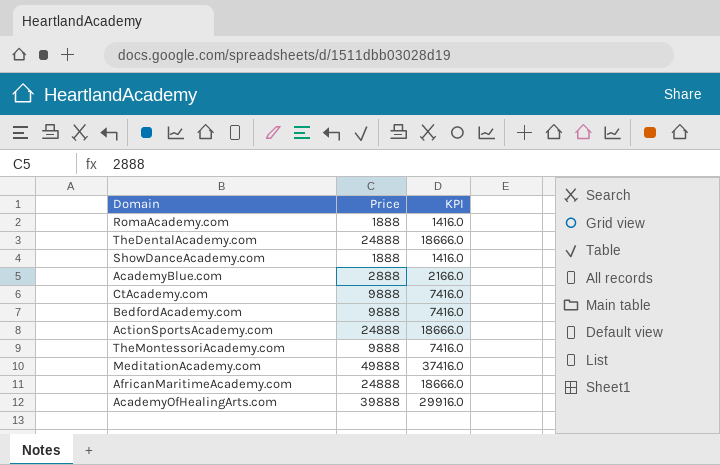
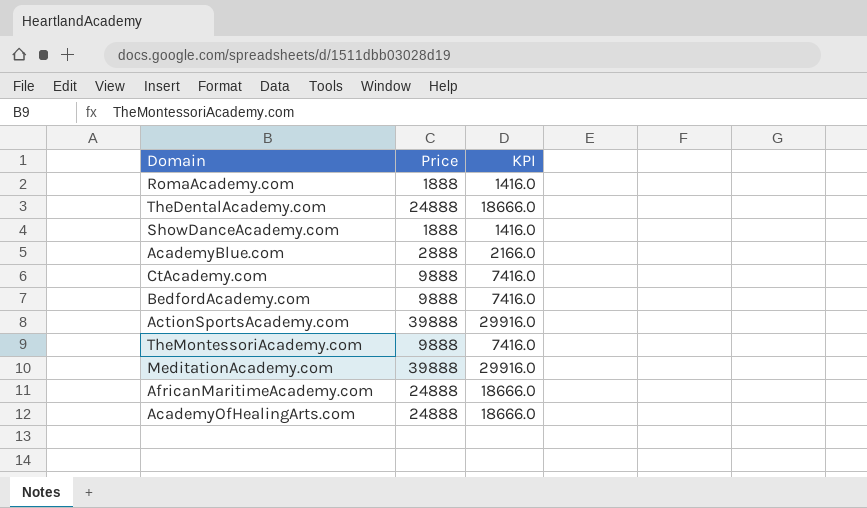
ActionSportsAcademy.com | Price: 24888 -> 39888
ActionSportsAcademy.com | KPI: 18666.0 -> 29916.0
MeditationAcademy.com | Price: 49888 -> 39888
MeditationAcademy.com | KPI: 37416.0 -> 29916.0
AcademyOfHealingArts.com | Price: 39888 -> 24888
AcademyOfHealingArts.com | KPI: 29916.0 -> 18666.0

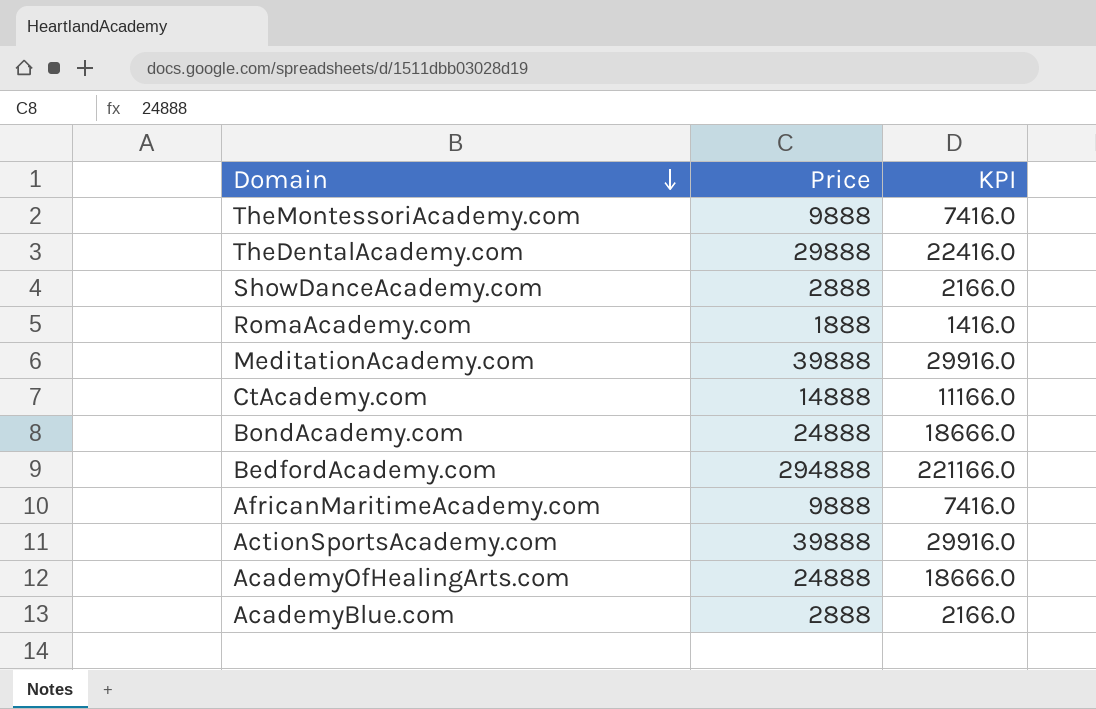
row order: none -> Domain descending
TheDentalAcademy.com | Price: 24888 -> 29888
TheDentalAcademy.com | KPI: 18666.0 -> 22416.0
ShowDanceAcademy.com | Price: 1888 -> 2888
ShowDanceAcademy.com | KPI: 1416.0 -> 2166.0
CtAcademy.com | Price: 9888 -> 14888
CtAcademy.com | KPI: 7416.0 -> 11166.0
row BondAcademy.com: none -> 24888 | 18666.0
BedfordAcademy.com | Price: 9888 -> 294888
BedfordAcademy.com | KPI: 7416.0 -> 221166.0
AfricanMaritimeAcademy.com | Price: 24888 -> 9888
AfricanMaritimeAcademy.com | KPI: 18666.0 -> 7416.0

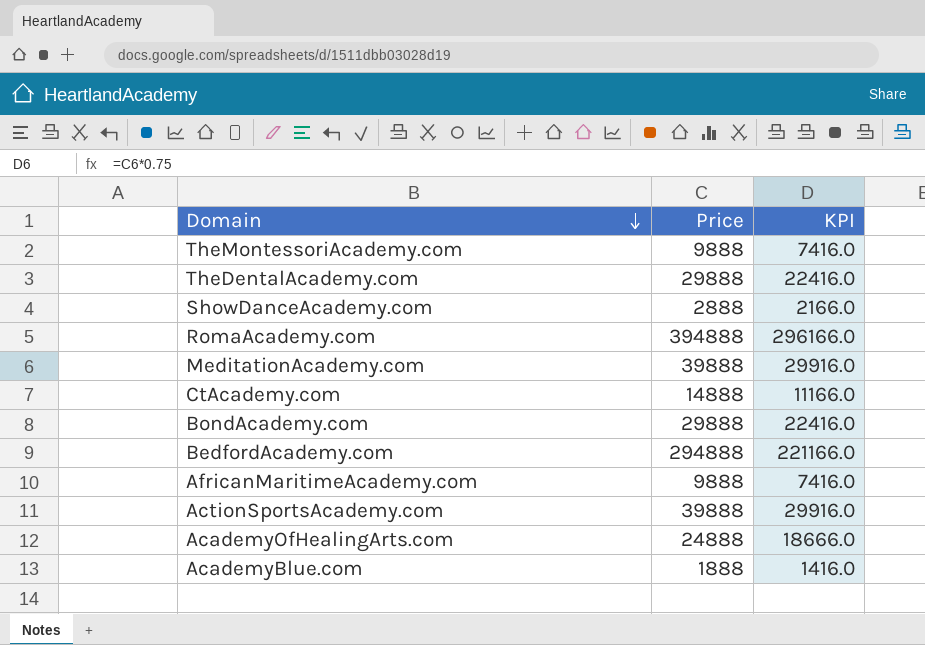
RomaAcademy.com | Price: 1888 -> 394888
RomaAcademy.com | KPI: 1416.0 -> 296166.0
BondAcademy.com | Price: 24888 -> 29888
BondAcademy.com | KPI: 18666.0 -> 22416.0
AcademyBlue.com | Price: 2888 -> 1888
AcademyBlue.com | KPI: 2166.0 -> 1416.0

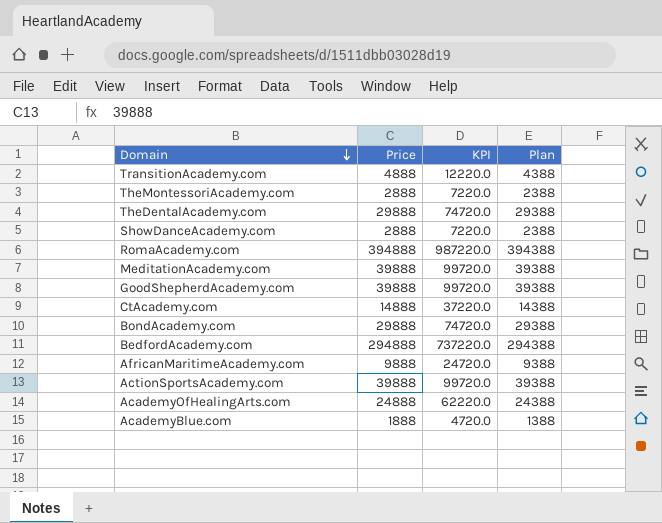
column KPI | formula: [Price] * 0.75 -> [Price] * 2.5
column Plan | formula: none -> [Price] - 500
row TransitionAcademy.com: none -> 4888 | 12220.0 | 4388
TheMontessoriAcademy.com | Price: 9888 -> 2888
row GoodShepherdAcademy.com: none -> 39888 | 99720.0 | 39388

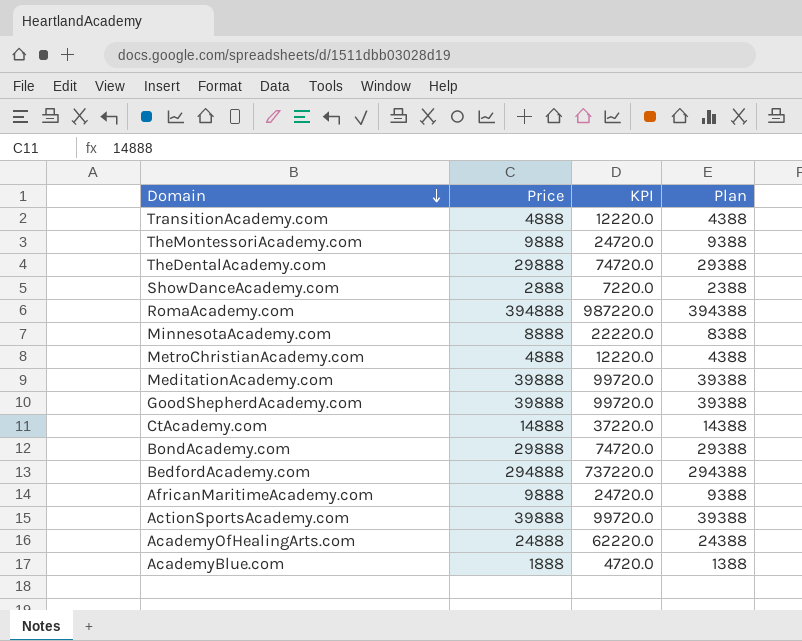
TheMontessoriAcademy.com | Price: 2888 -> 9888
TheMontessoriAcademy.com | KPI: 7220.0 -> 24720.0
TheMontessoriAcademy.com | Plan: 2388 -> 9388
row MinnesotaAcademy.com: none -> 8888 | 22220.0 | 8388
row MetroChristianAcademy.com: none -> 4888 | 12220.0 | 4388

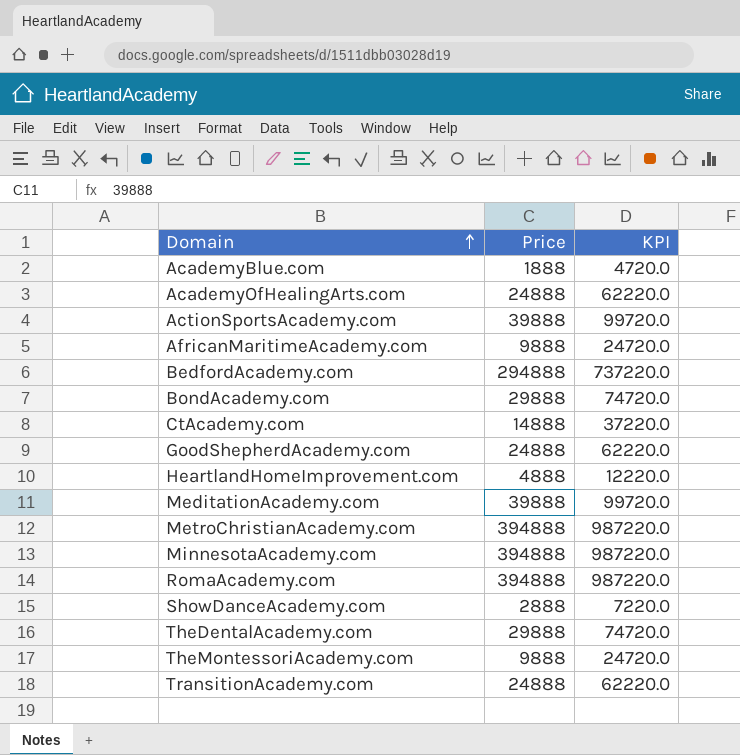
row order: Domain descending -> Domain ascending
column Plan | formula: [Price] - 500 -> none
GoodShepherdAcademy.com | Price: 39888 -> 24888
GoodShepherdAcademy.com | KPI: 99720.0 -> 62220.0
row HeartlandHomeImprovement.com: none -> 4888 | 12220.0
MetroChristianAcademy.com | Price: 4888 -> 394888
MetroChristianAcademy.com | KPI: 12220.0 -> 987220.0
MinnesotaAcademy.com | Price: 8888 -> 394888
MinnesotaAcademy.com | KPI: 22220.0 -> 987220.0
TransitionAcademy.com | Price: 4888 -> 24888
TransitionAcademy.com | KPI: 12220.0 -> 62220.0

